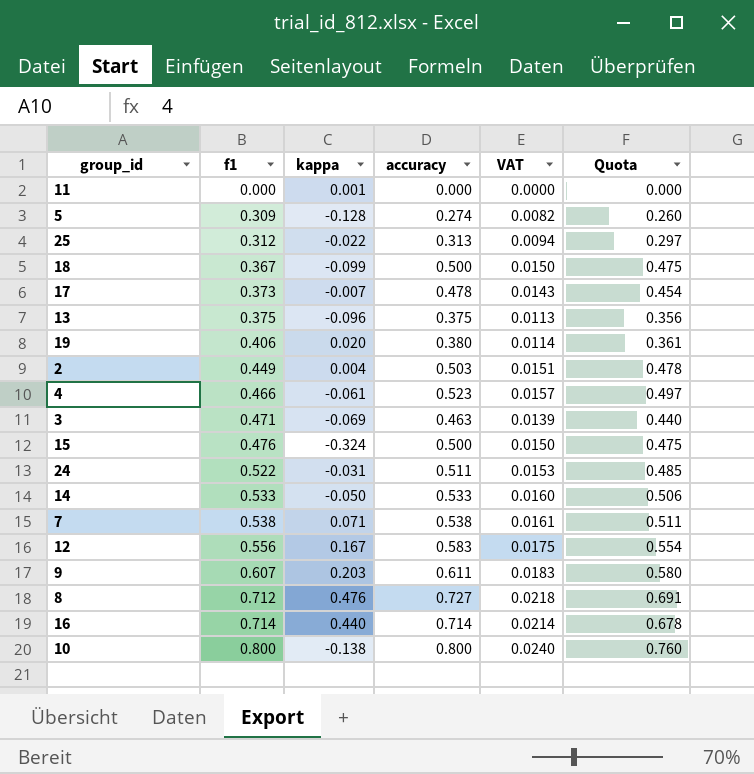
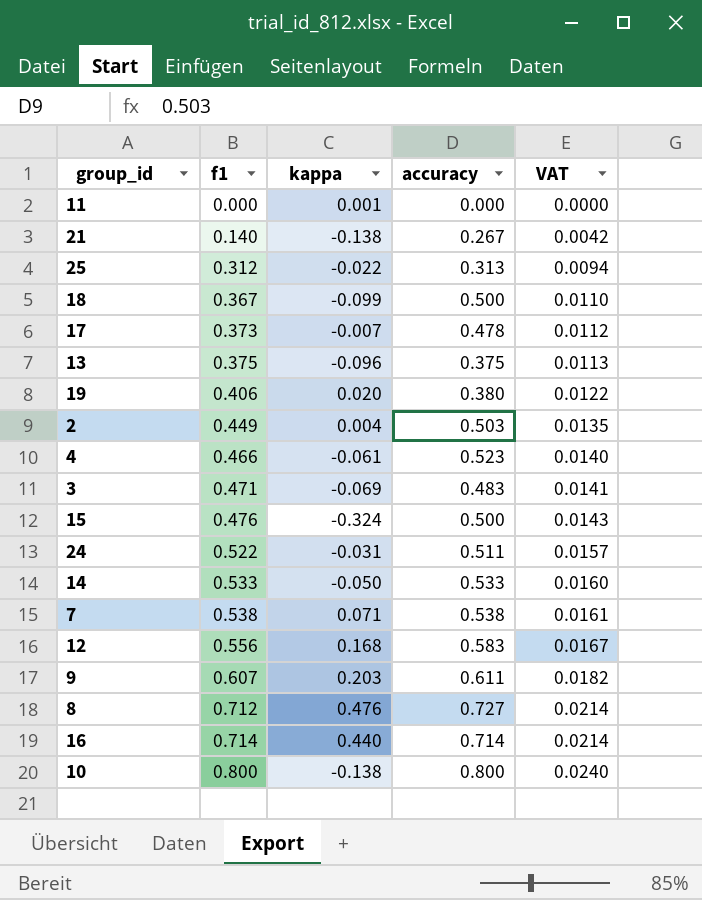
column Quota | formula: [accuracy] * 0.95 -> none
column VAT | formula: [accuracy] * 0.03 -> [f1] * 0.03
row 5: 0.309 | -0.128 | 0.274 | 0.0082 | 0.260 -> none
row 21: none -> 0.140 | -0.138 | 0.267 | 0.0042
3 | accuracy: 0.463 -> 0.483
12 | kappa: 0.167 -> 0.168

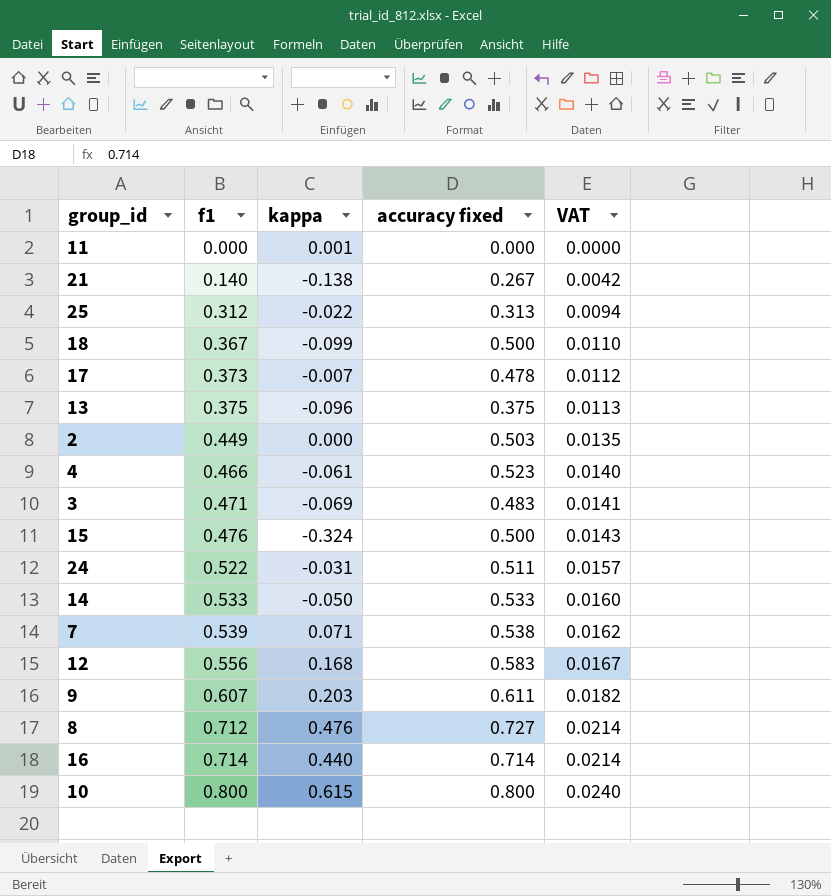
column name: accuracy -> accuracy fixed
row 19: 0.406 | 0.020 | 0.380 | 0.0122 -> none
2 | kappa: 0.004 -> 0.000
7 | f1: 0.538 -> 0.539
7 | VAT: 0.0161 -> 0.0162
10 | kappa: -0.138 -> 0.615

